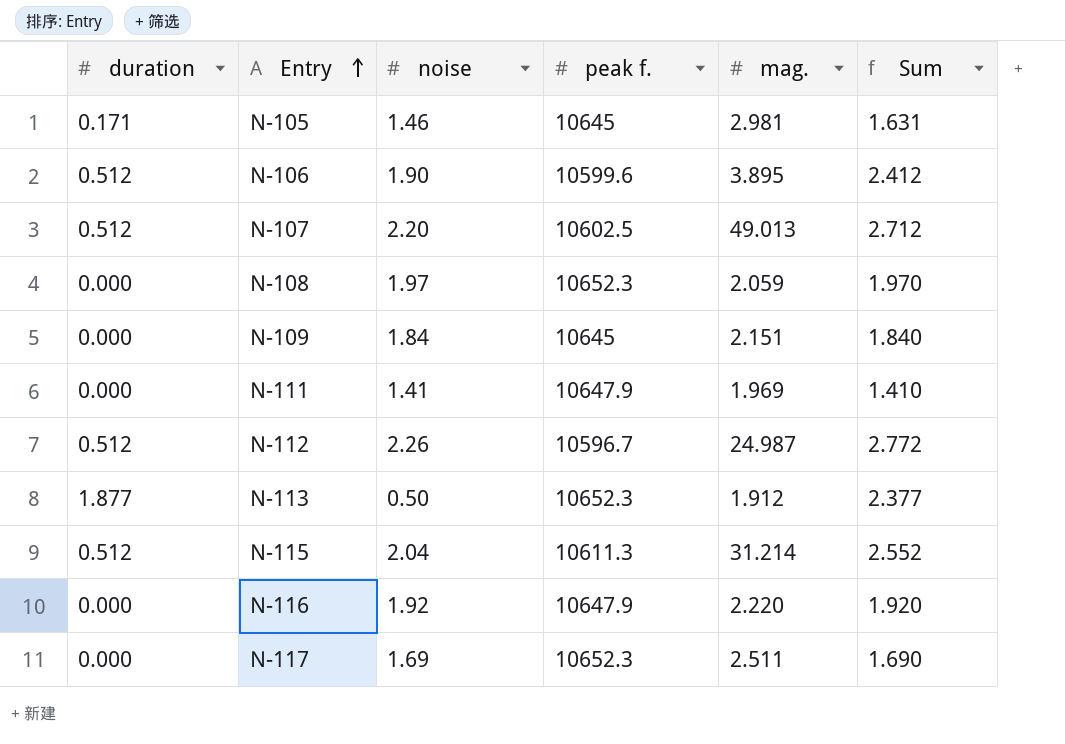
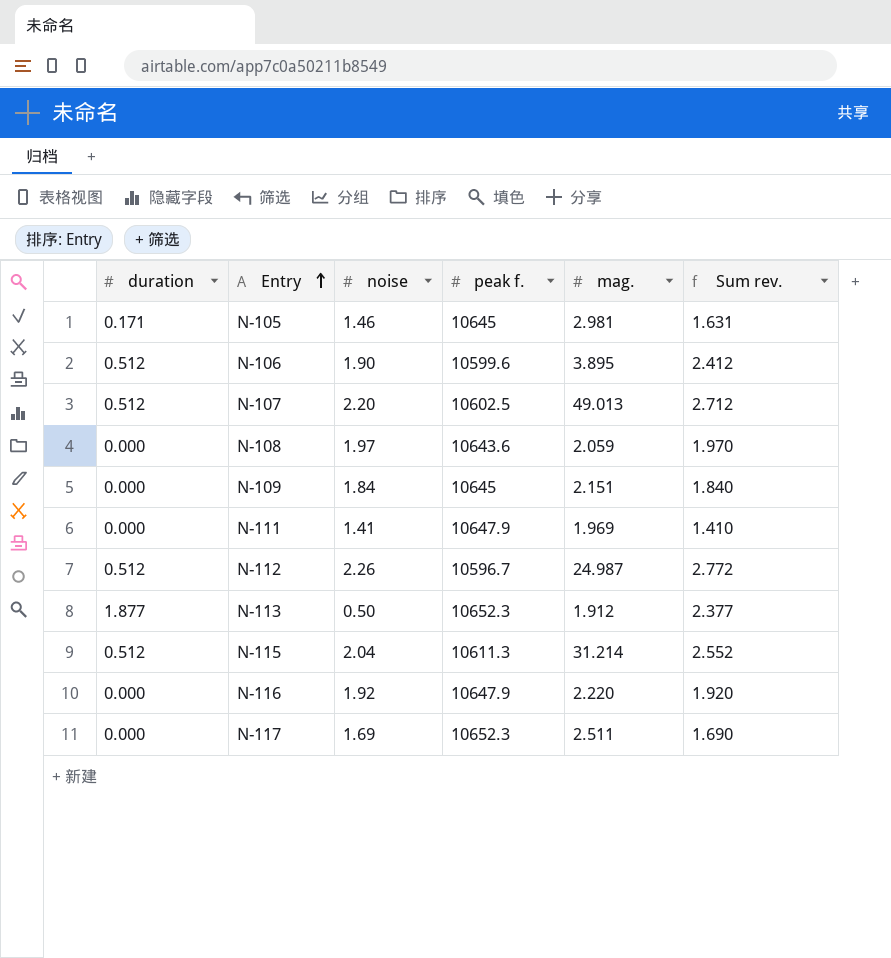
column name: Sum -> Sum rev.
N-108 | peak f.: 10652.3 -> 10643.6

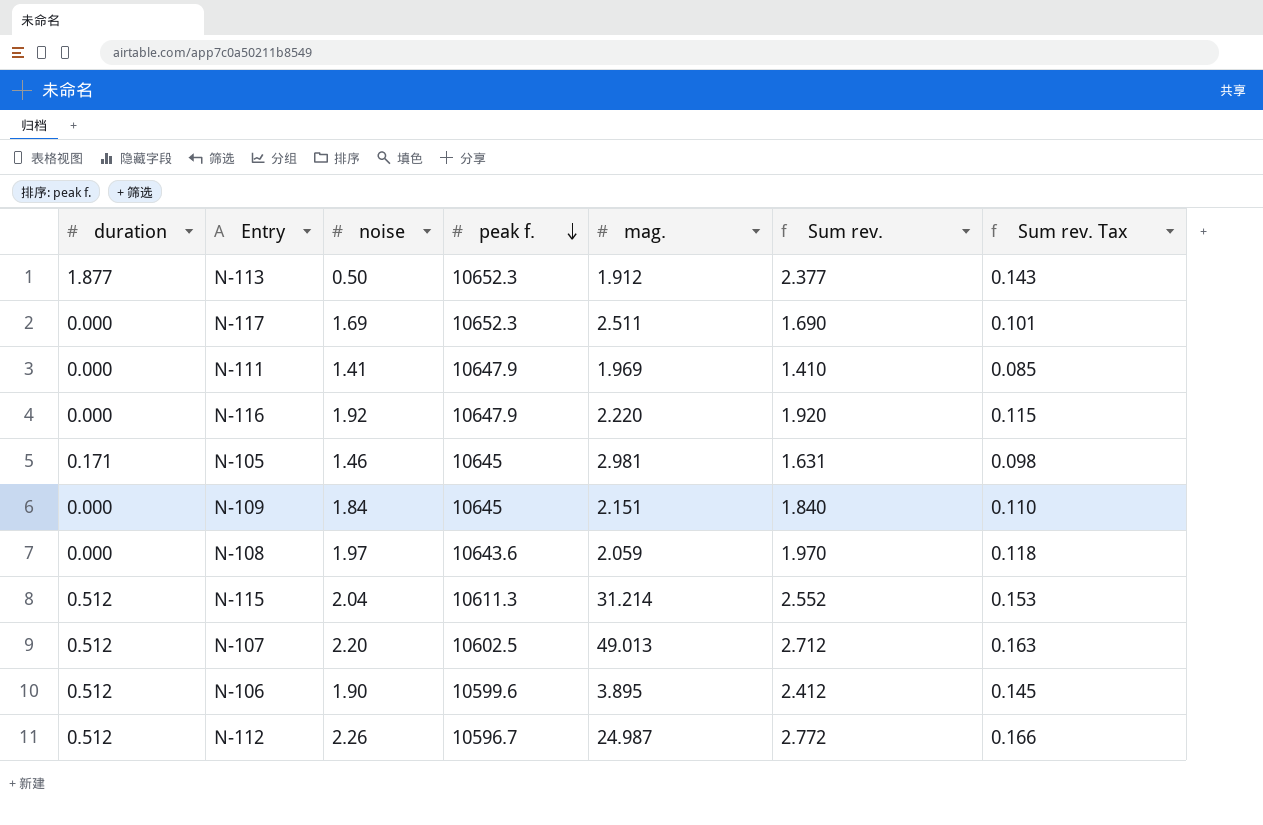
row order: Entry ascending -> peak f. descending
column Sum rev. Tax | formula: none -> [Sum rev.] * 0.06

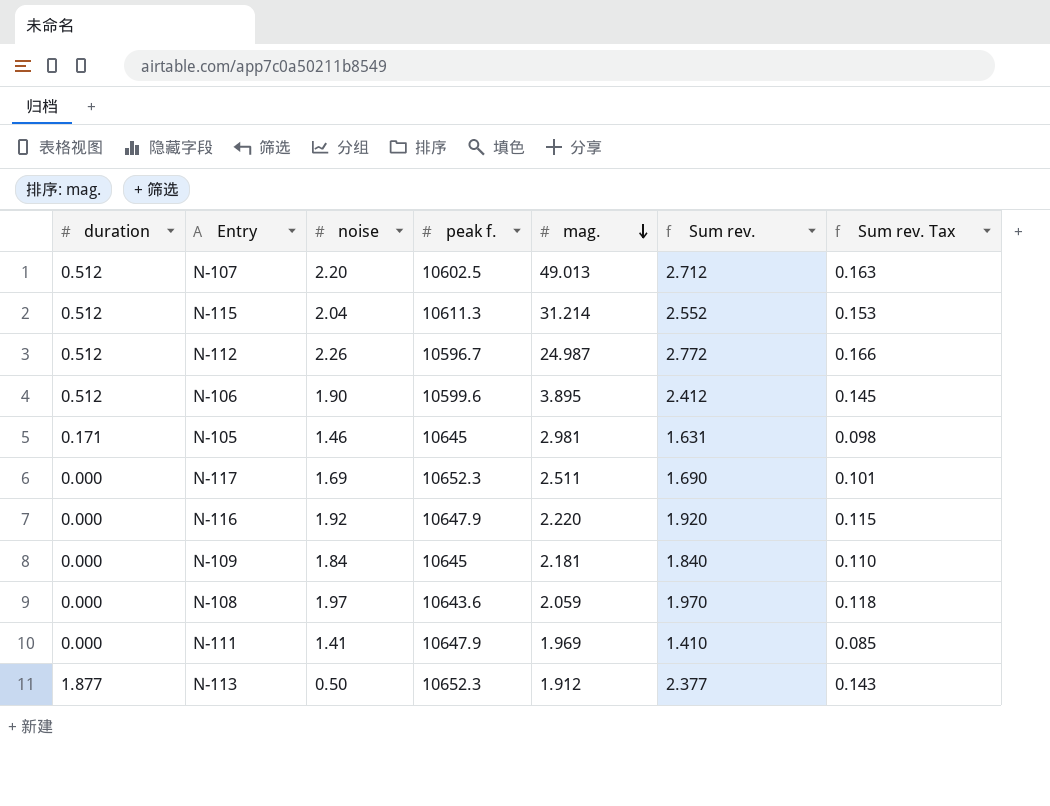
row order: peak f. descending -> mag. descending
N-109 | mag.: 2.151 -> 2.181

